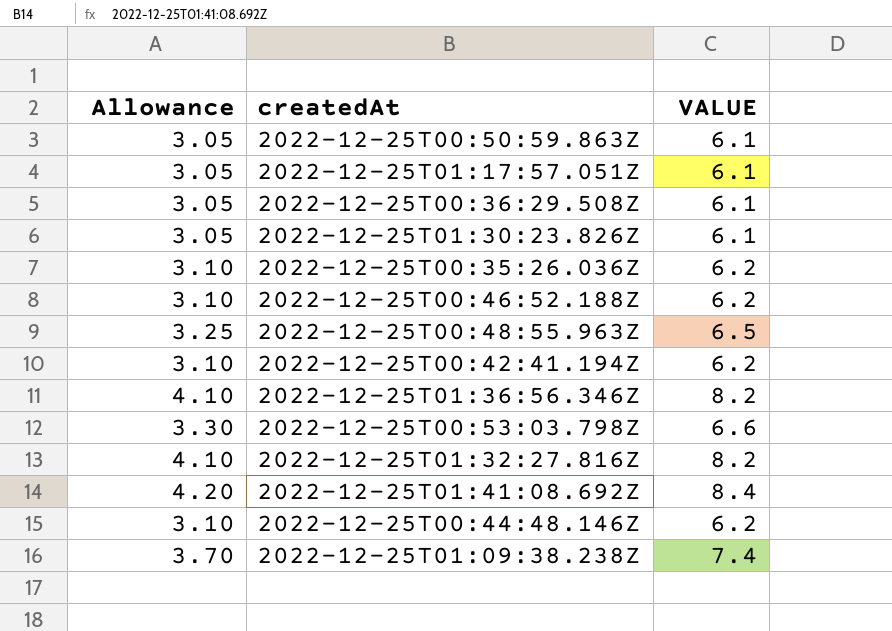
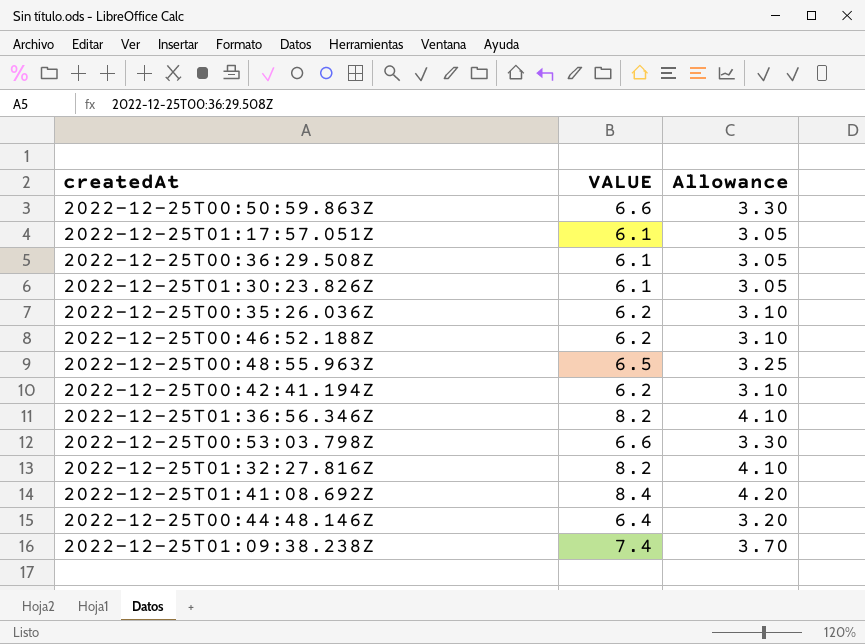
column Allowance | position: 1 -> 3
2022-12-25T00:50:59.863Z | VALUE: 6.1 -> 6.6
2022-12-25T00:50:59.863Z | Allowance: 3.05 -> 3.30
2022-12-25T00:44:48.146Z | VALUE: 6.2 -> 6.4
2022-12-25T00:44:48.146Z | Allowance: 3.10 -> 3.20

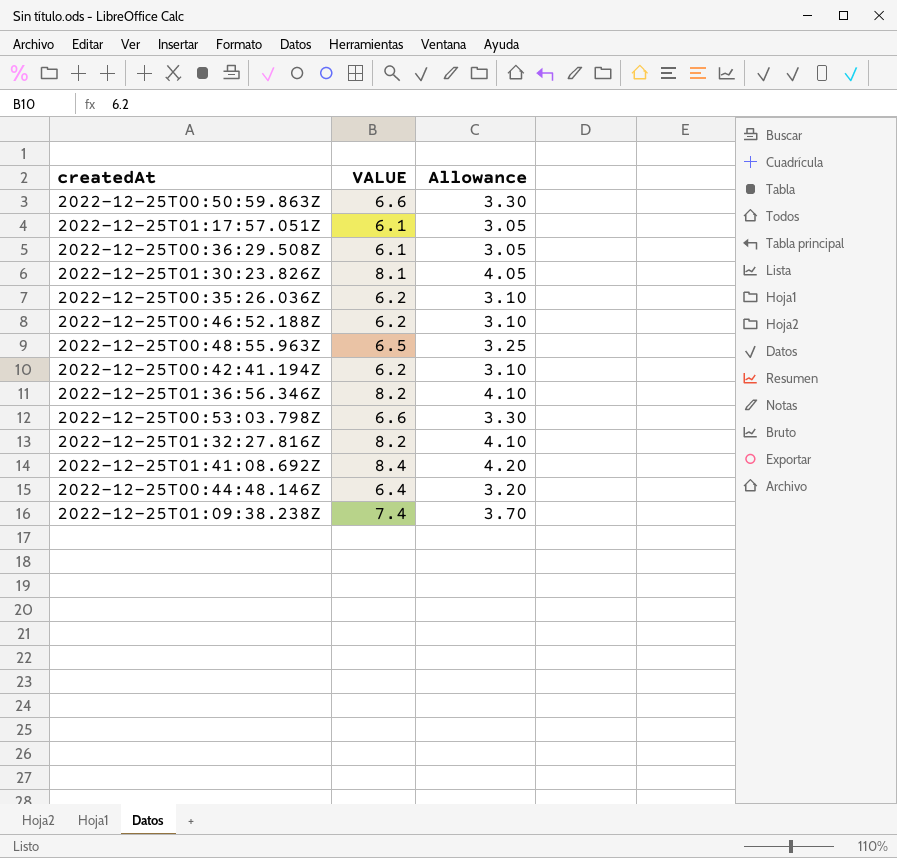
2022-12-25T01:30:23.826Z | VALUE: 6.1 -> 8.1
2022-12-25T01:30:23.826Z | Allowance: 3.05 -> 4.05

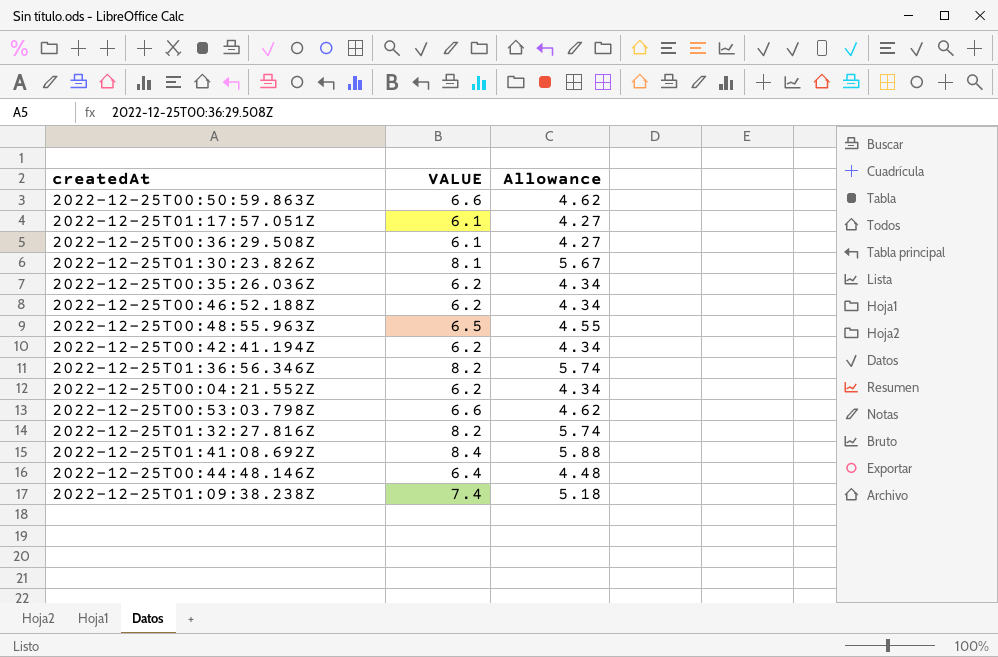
column Allowance | formula: [VALUE] * 0.5 -> [VALUE] * 0.7
row 2022-12-25T00:04:21.552Z: none -> 6.2 | 4.34

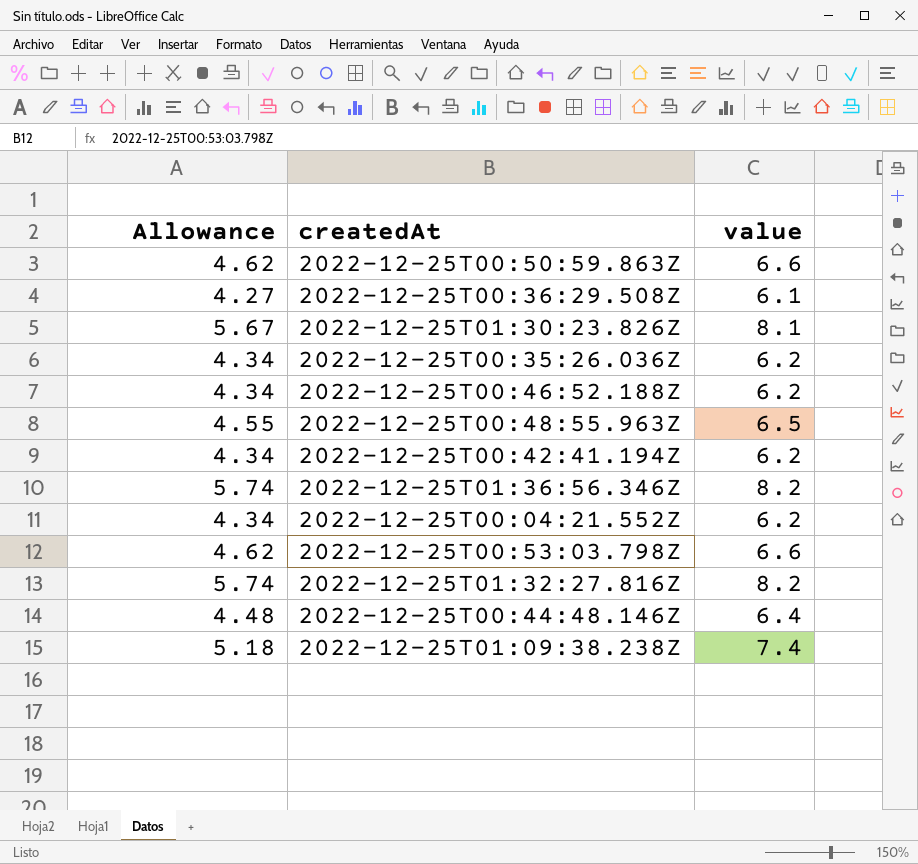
column Allowance | position: 3 -> 1
column name: VALUE -> value
row 2022-12-25T01:17:57.051Z: 6.1 | 4.27 -> none
row 2022-12-25T01:41:08.692Z: 8.4 | 5.88 -> none

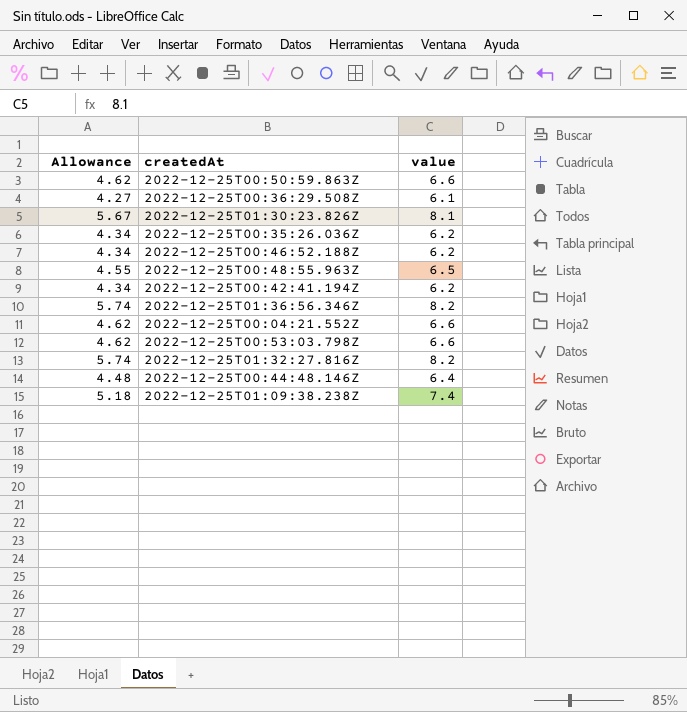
2022-12-25T00:04:21.552Z | Allowance: 4.34 -> 4.62
2022-12-25T00:04:21.552Z | value: 6.2 -> 6.6

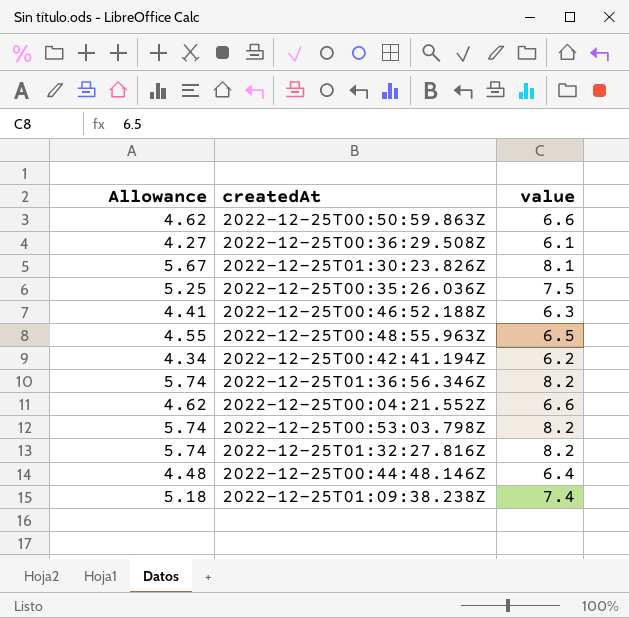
2022-12-25T00:35:26.036Z | Allowance: 4.34 -> 5.25
2022-12-25T00:35:26.036Z | value: 6.2 -> 7.5
2022-12-25T00:46:52.188Z | Allowance: 4.34 -> 4.41
2022-12-25T00:46:52.188Z | value: 6.2 -> 6.3
2022-12-25T00:53:03.798Z | Allowance: 4.62 -> 5.74
2022-12-25T00:53:03.798Z | value: 6.6 -> 8.2

